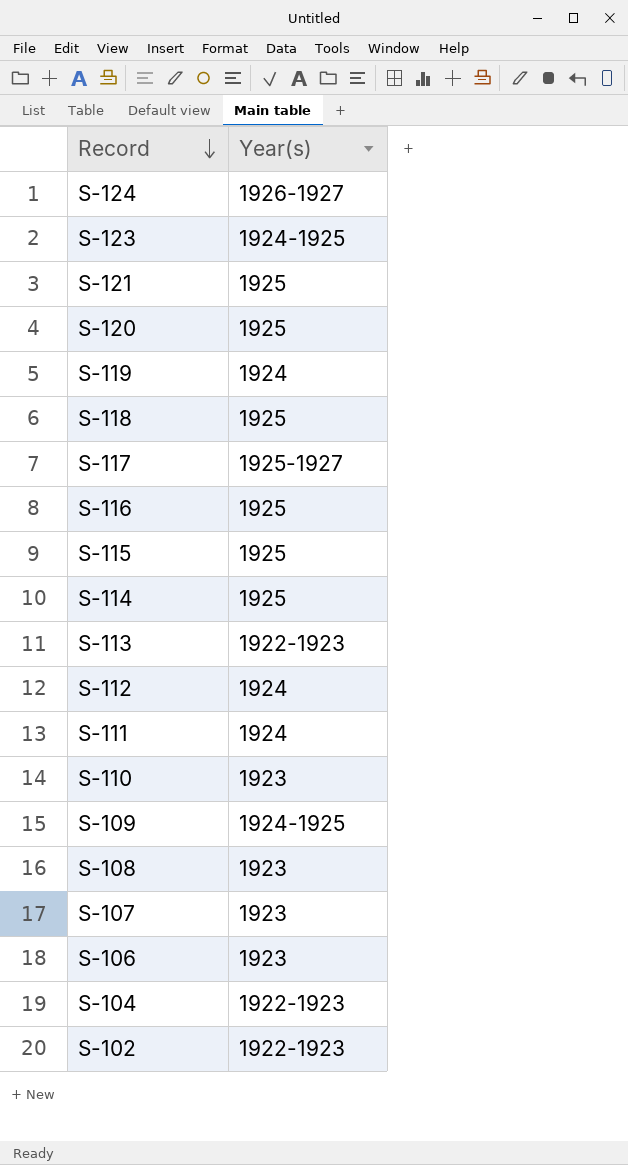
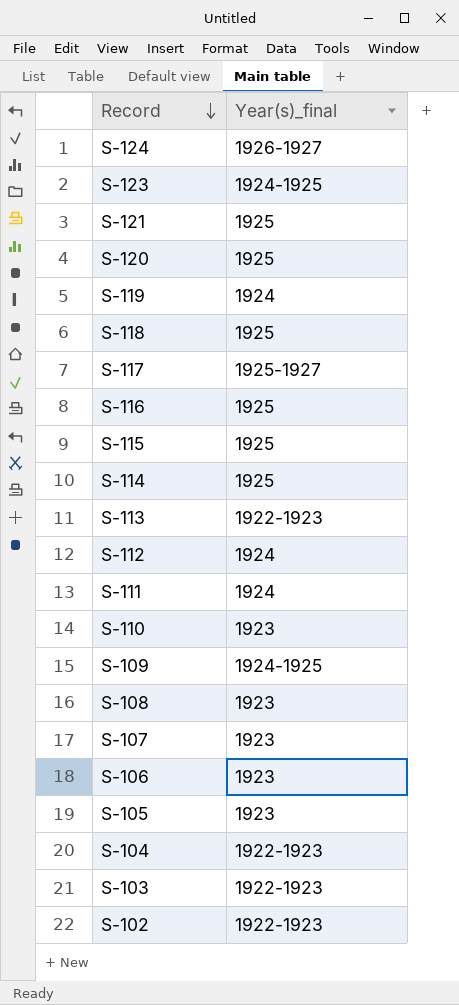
column name: Year(s) -> Year(s)_final
row S-105: none -> 1923
row S-103: none -> 1922-1923

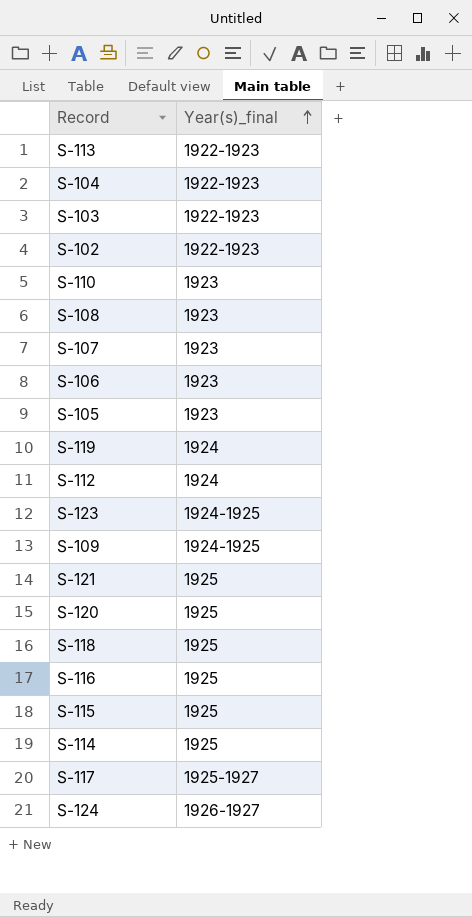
row order: Record descending -> Year(s)_final ascending
row S-111: 1924 -> none

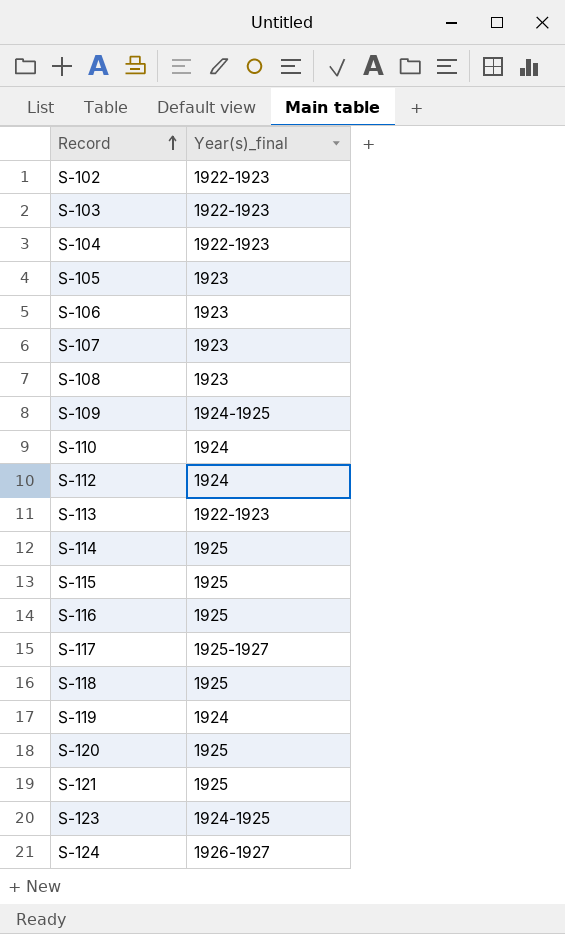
row order: Year(s)_final ascending -> Record ascending
S-110 | Year(s)_final: 1923 -> 1924

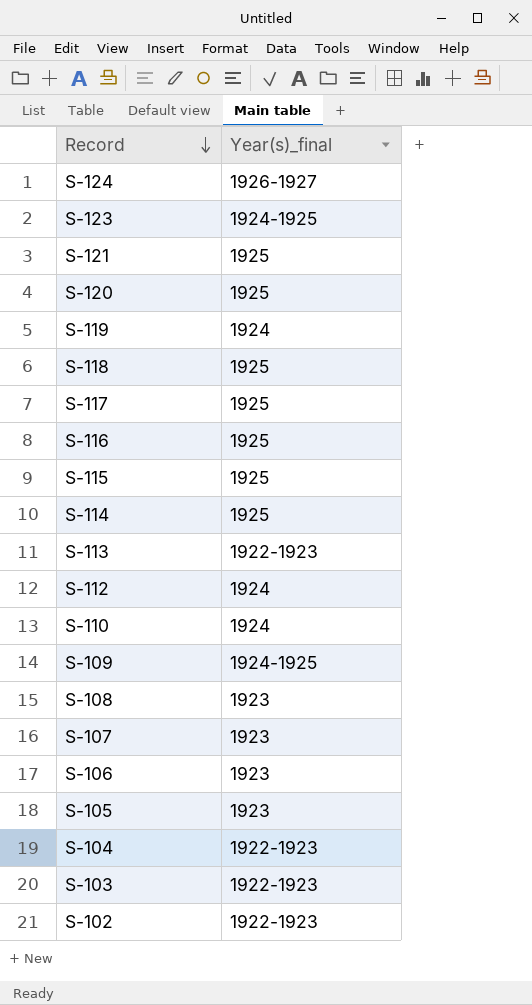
row order: Record ascending -> Record descending
S-117 | Year(s)_final: 1925-1927 -> 1925

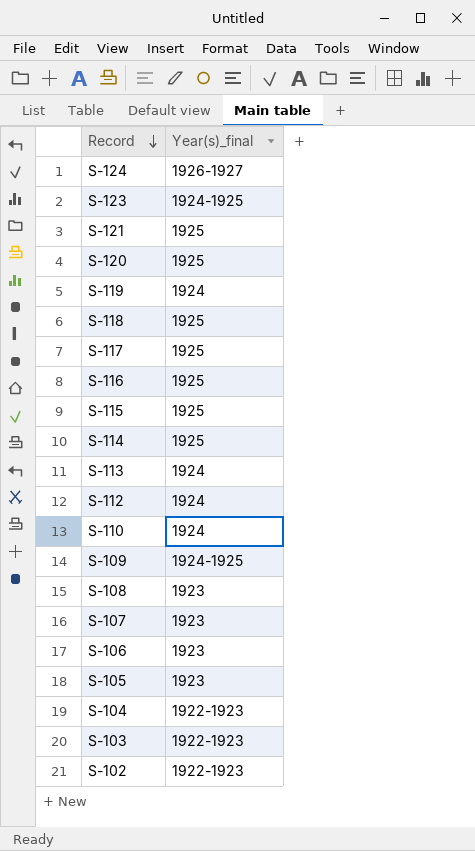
S-113 | Year(s)_final: 1922-1923 -> 1924

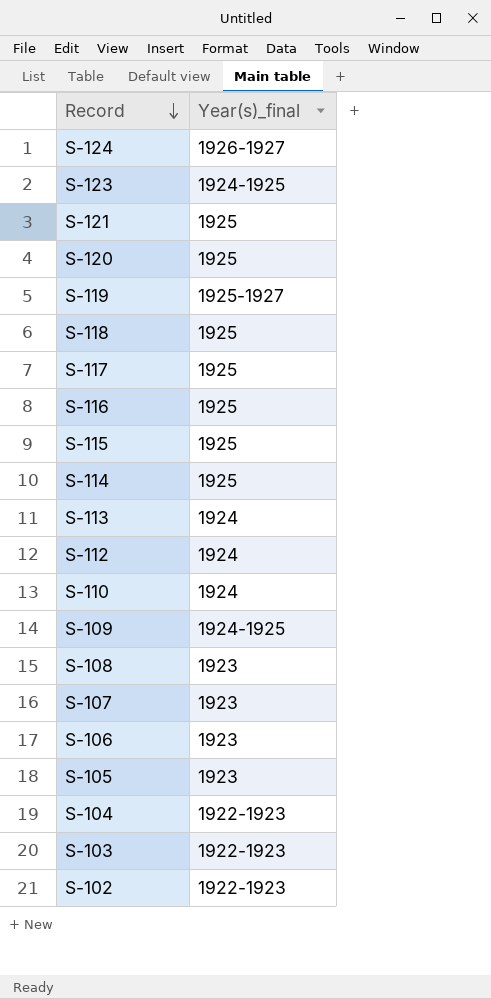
S-119 | Year(s)_final: 1924 -> 1925-1927

